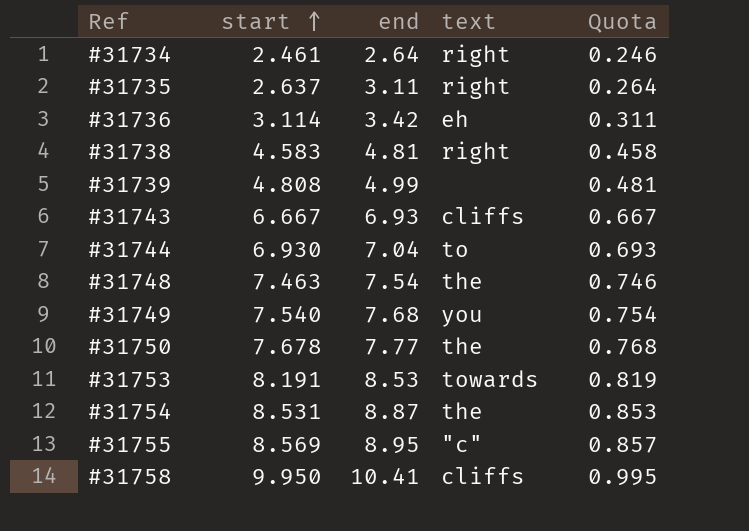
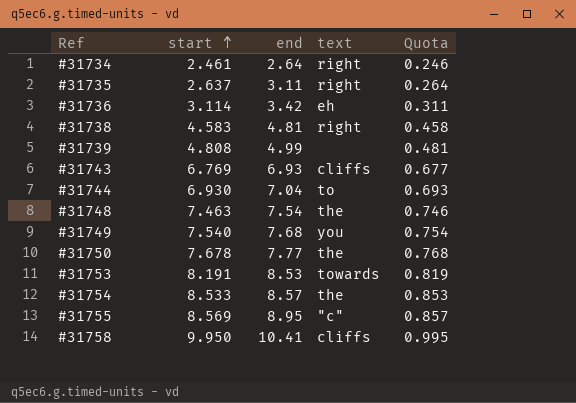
#31743 | start: 6.667 -> 6.769
#31743 | Quota: 0.667 -> 0.677
#31754 | start: 8.531 -> 8.533
#31754 | end: 8.87 -> 8.57

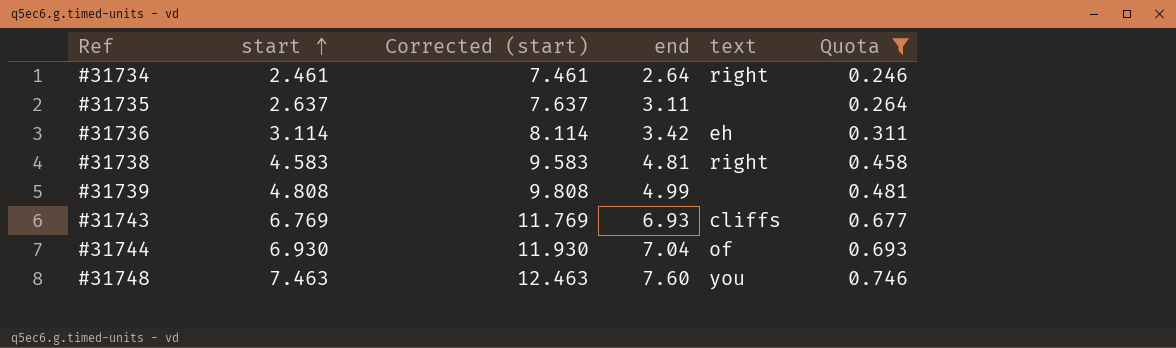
filter: none -> Quota <= 0.746
column Corrected (start) | formula: none -> [start] + 5
#31735 | text: right -> none
#31744 | text: to -> of
#31748 | end: 7.54 -> 7.60
#31748 | text: the -> you

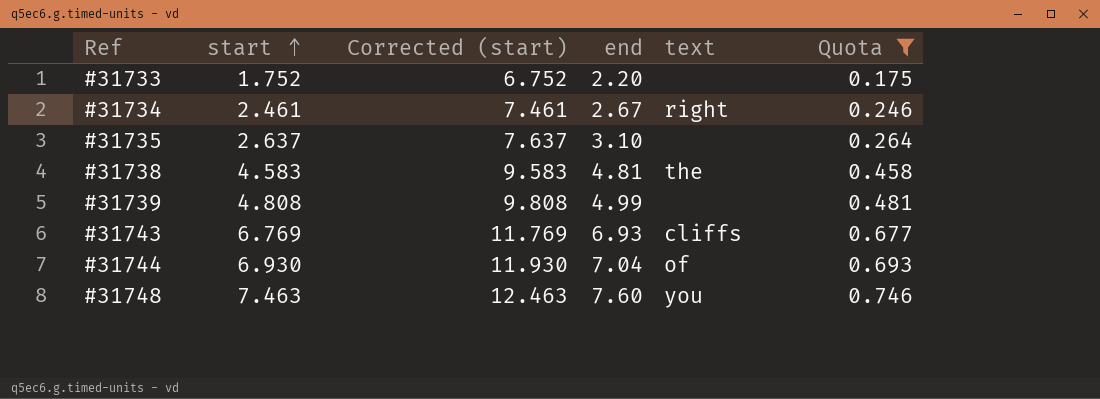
row #31736: 3.114 | 8.114 | 3.42 | eh | 0.311 -> none
row #31733: none -> 1.752 | 6.752 | 2.20 | none | 0.175
#31734 | end: 2.64 -> 2.67
#31735 | end: 3.11 -> 3.10
#31738 | text: right -> the

